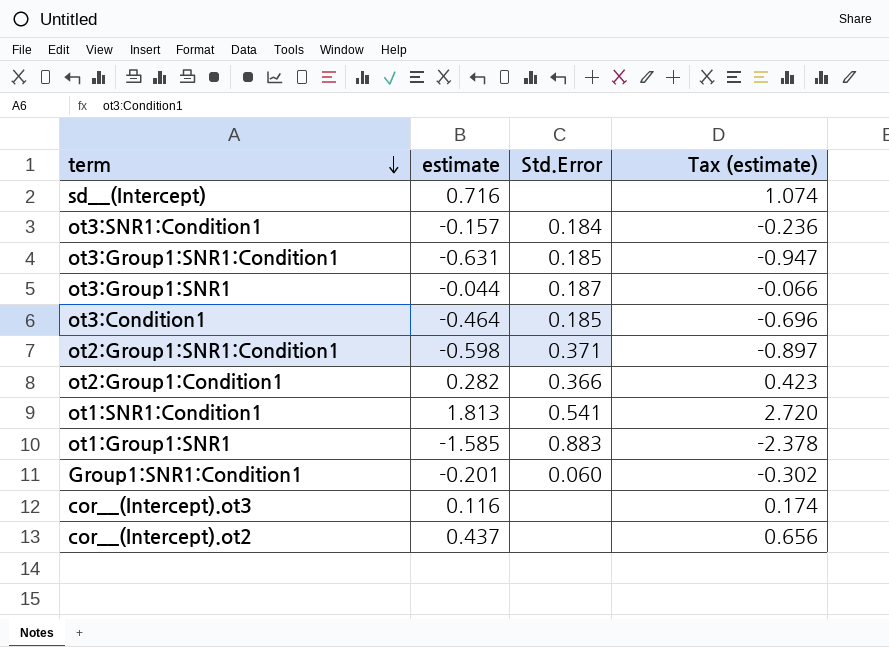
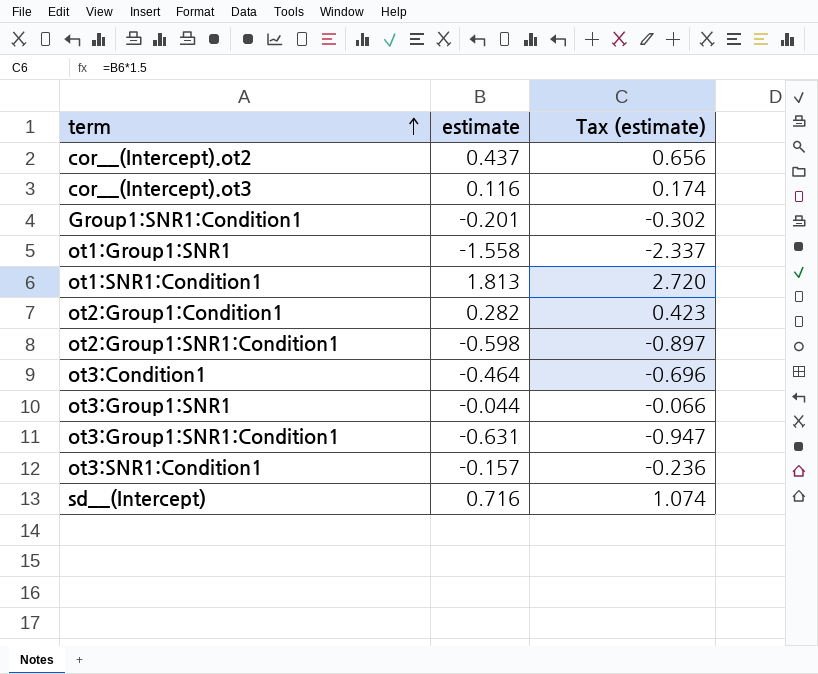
row order: term descending -> term ascending
column Std.Error | position: 3 -> none
ot1:Group1:SNR1 | estimate: -1.585 -> -1.558
ot1:Group1:SNR1 | Tax (estimate): -2.378 -> -2.337

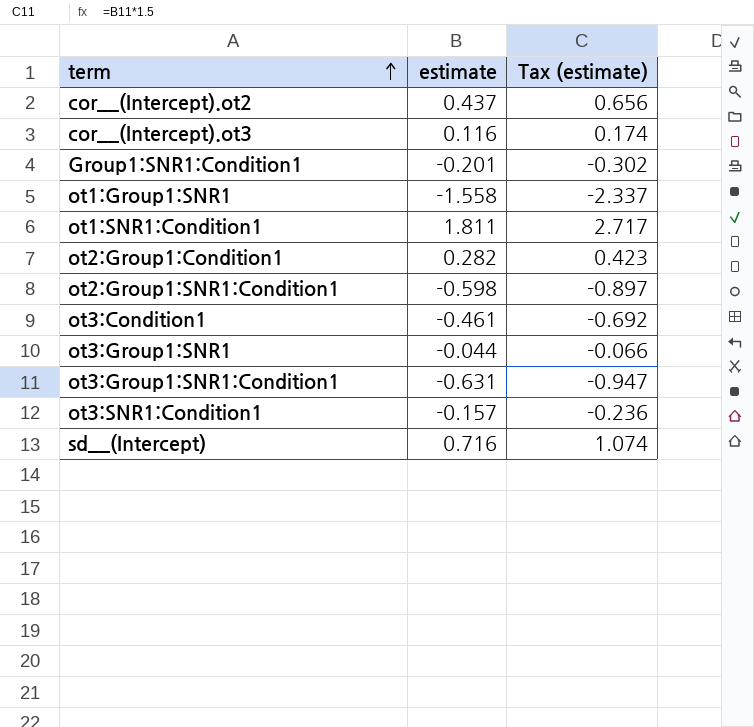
ot1:SNR1:Condition1 | estimate: 1.813 -> 1.811
ot1:SNR1:Condition1 | Tax (estimate): 2.720 -> 2.717
ot3:Condition1 | estimate: -0.464 -> -0.461
ot3:Condition1 | Tax (estimate): -0.696 -> -0.692

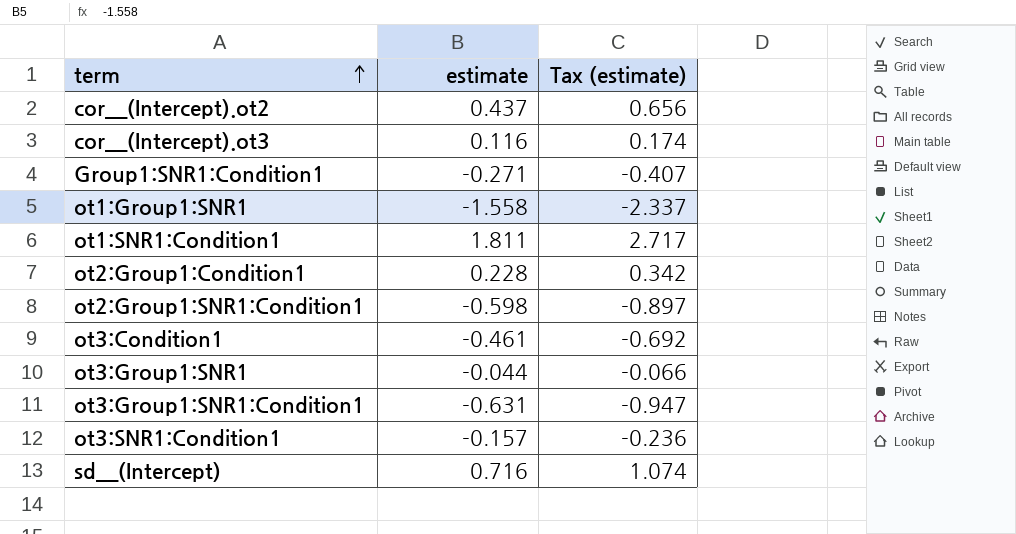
Group1:SNR1:Condition1 | estimate: -0.201 -> -0.271
Group1:SNR1:Condition1 | Tax (estimate): -0.302 -> -0.407
ot2:Group1:Condition1 | estimate: 0.282 -> 0.228
ot2:Group1:Condition1 | Tax (estimate): 0.423 -> 0.342

